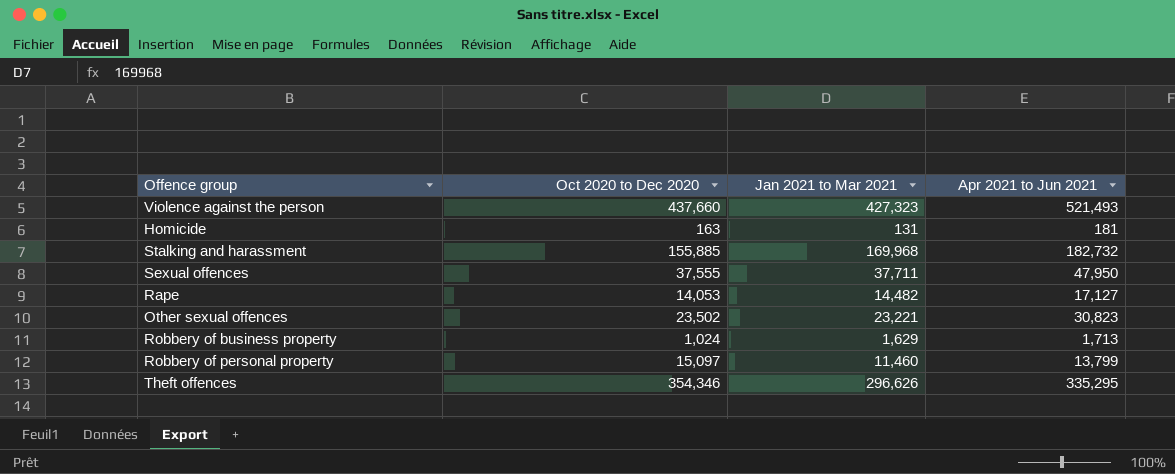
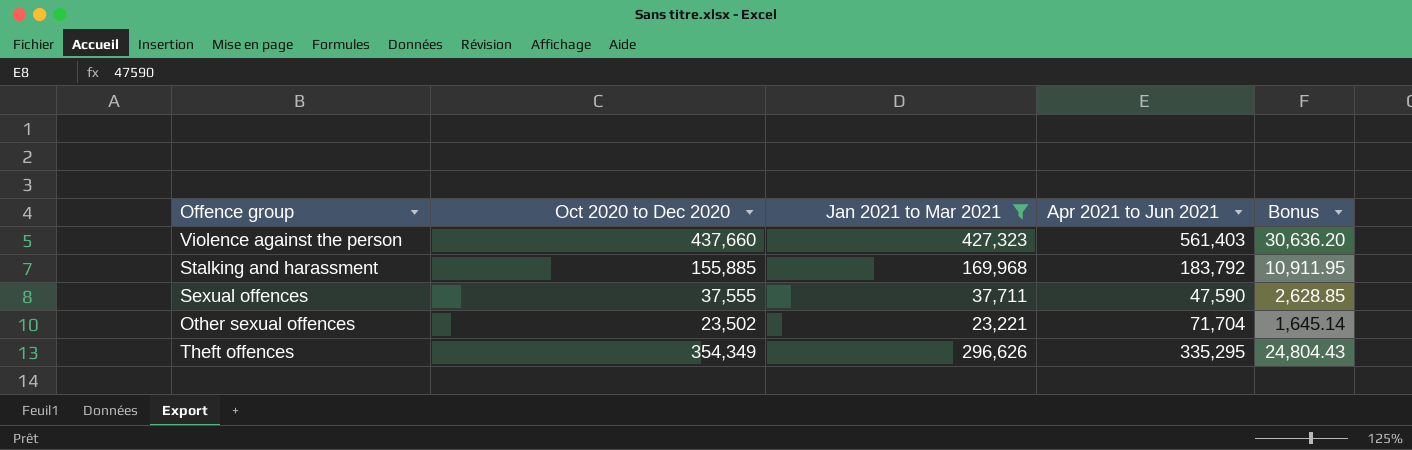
filter: none -> Jan 2021 to Mar 2021 >= 23,221
column Bonus | formula: none -> [Oct 2020 to Dec 2020] * 0.07
Violence against the person | Apr 2021 to Jun 2021: 521,493 -> 561,403
Stalking and harassment | Apr 2021 to Jun 2021: 182,732 -> 183,792
Sexual offences | Apr 2021 to Jun 2021: 47,950 -> 47,590
Other sexual offences | Apr 2021 to Jun 2021: 30,823 -> 71,704
Theft offences | Oct 2020 to Dec 2020: 354,346 -> 354,349

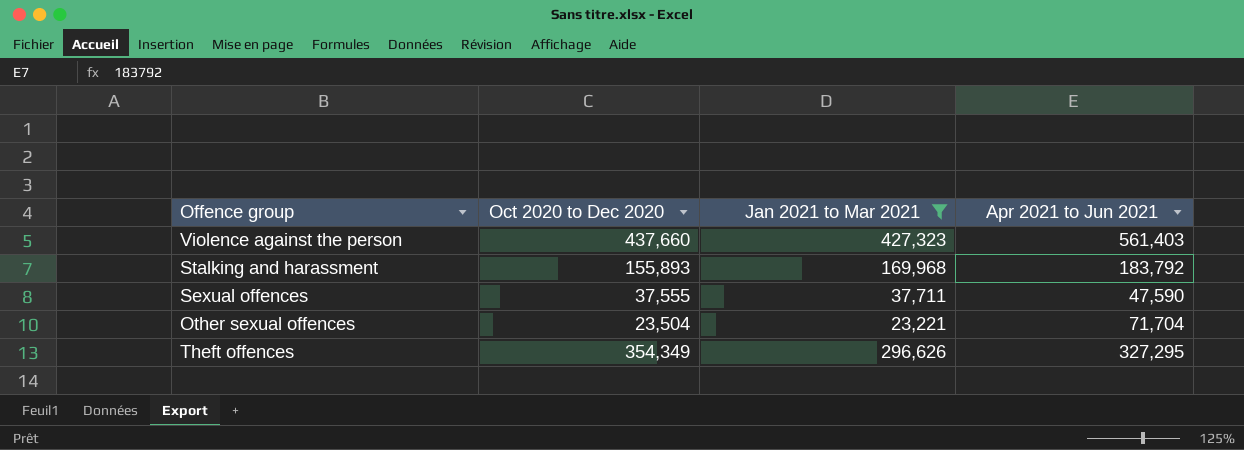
column Bonus | formula: [Oct 2020 to Dec 2020] * 0.07 -> none
Stalking and harassment | Oct 2020 to Dec 2020: 155,885 -> 155,893
Other sexual offences | Oct 2020 to Dec 2020: 23,502 -> 23,504
Theft offences | Apr 2021 to Jun 2021: 335,295 -> 327,295

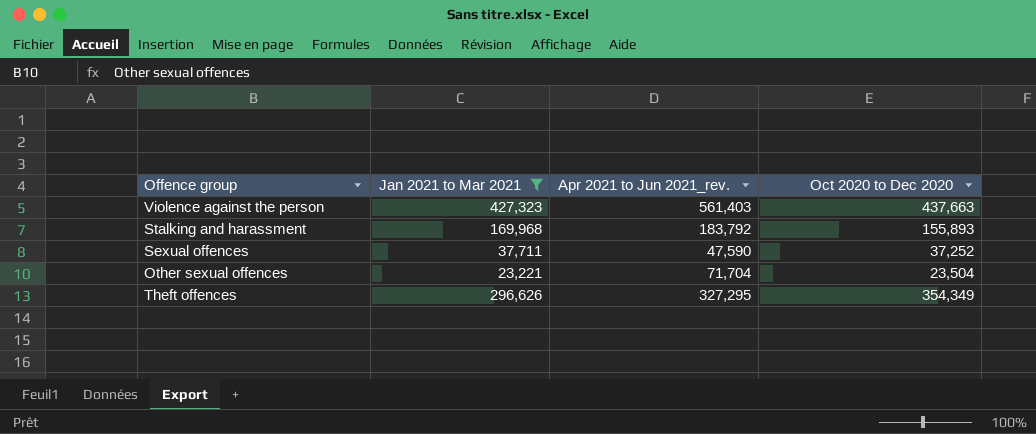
column name: Apr 2021 to Jun 2021 -> Apr 2021 to Jun 2021_rev.
column Oct 2020 to Dec 2020 | position: 2 -> 4
Violence against the person | Oct 2020 to Dec 2020: 437,660 -> 437,663
Sexual offences | Oct 2020 to Dec 2020: 37,555 -> 37,252

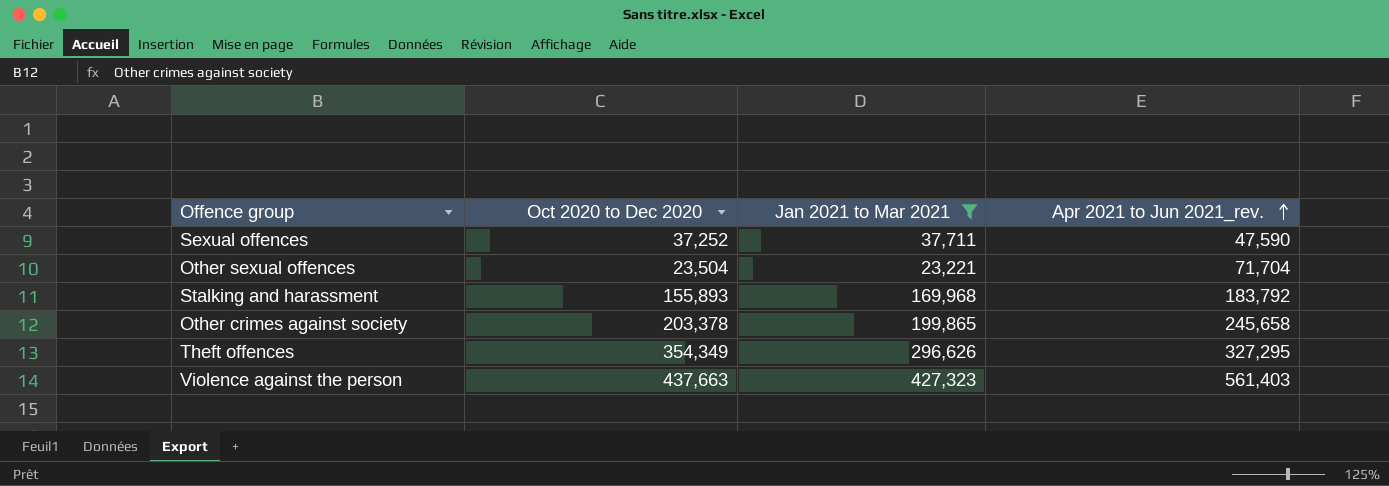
row order: none -> Apr 2021 to Jun 2021_rev. ascending
column Oct 2020 to Dec 2020 | position: 4 -> 2
row Other crimes against society: none -> 203,378 | 199,865 | 245,658

